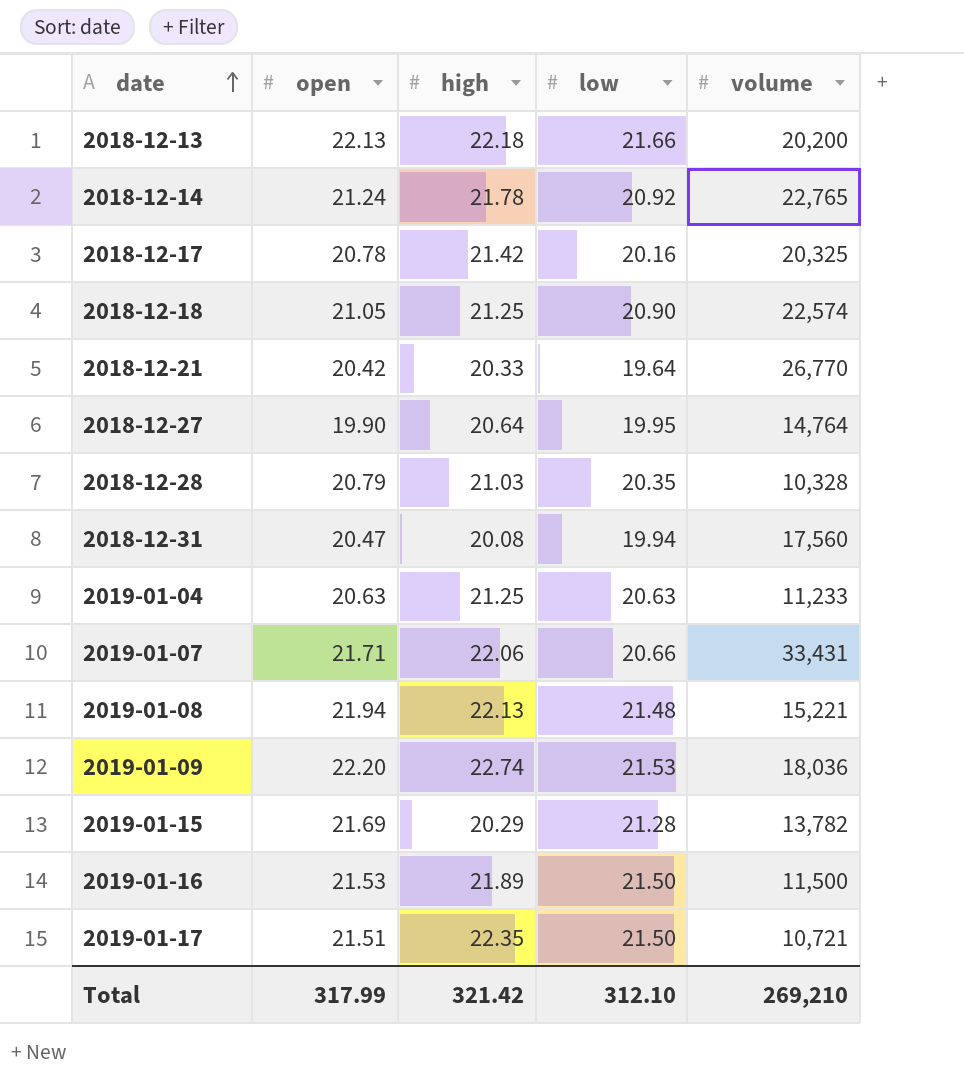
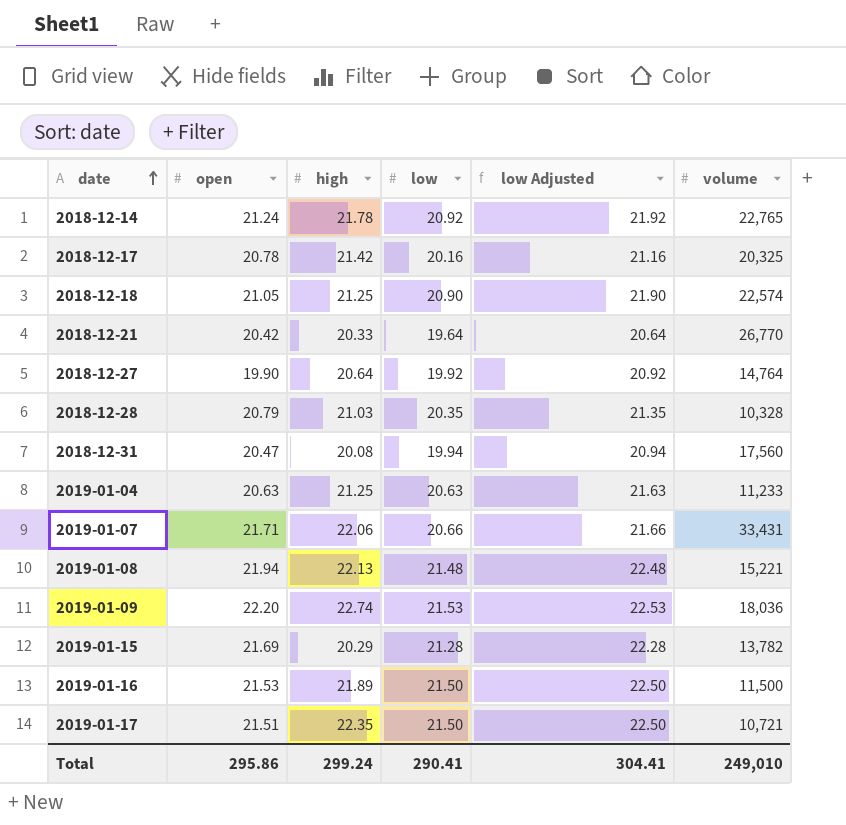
column low Adjusted | formula: none -> [low] + 1
row 2018-12-13: 22.13 | 22.18 | 21.66 | 20,200 -> none
2018-12-27 | low: 19.95 -> 19.92
Total | open: 317.99 -> 295.86
Total | high: 321.42 -> 299.24
Total | low: 312.10 -> 290.41
Total | volume: 269,210 -> 249,010

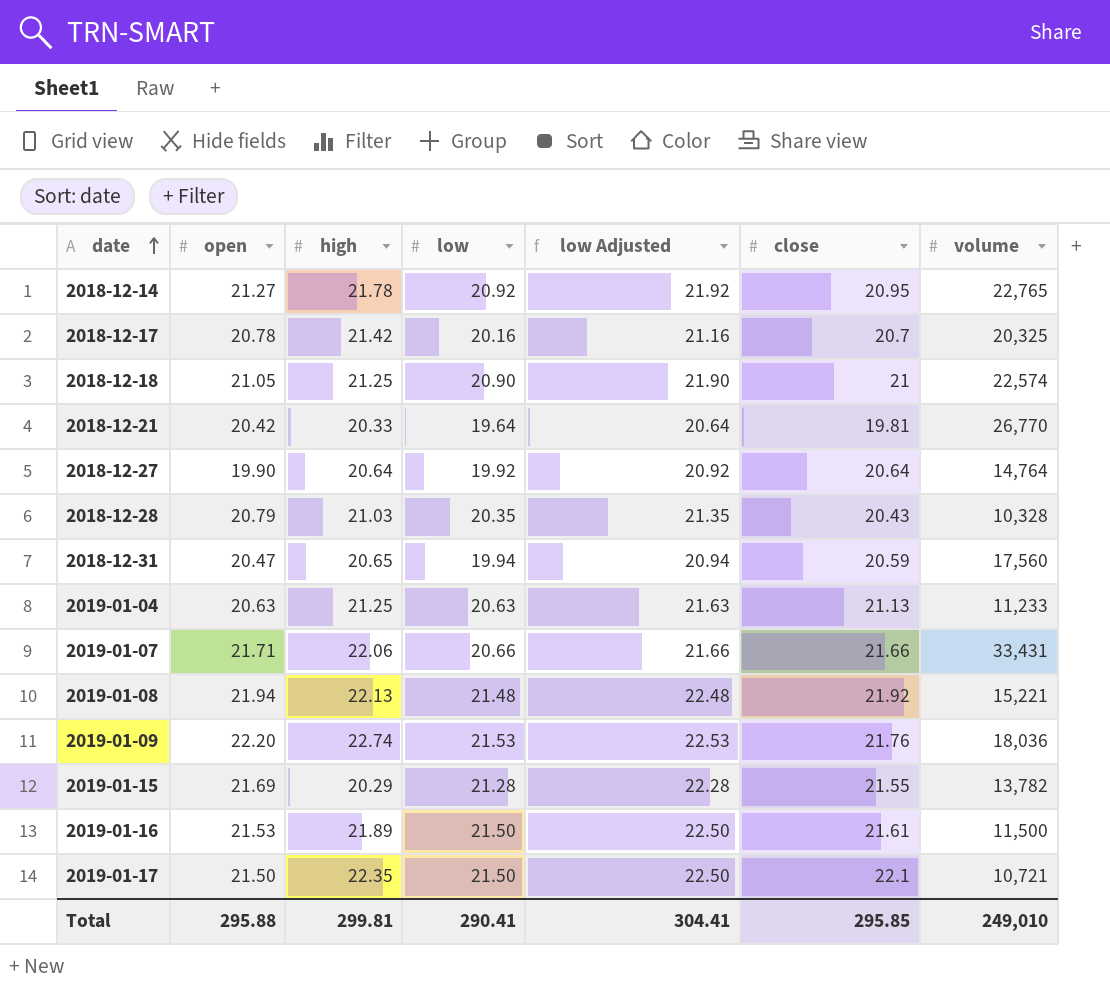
column close | position: none -> 6
2018-12-14 | open: 21.24 -> 21.27
2018-12-31 | high: 20.08 -> 20.65
2019-01-17 | open: 21.51 -> 21.50
Total | open: 295.86 -> 295.88
Total | high: 299.24 -> 299.81

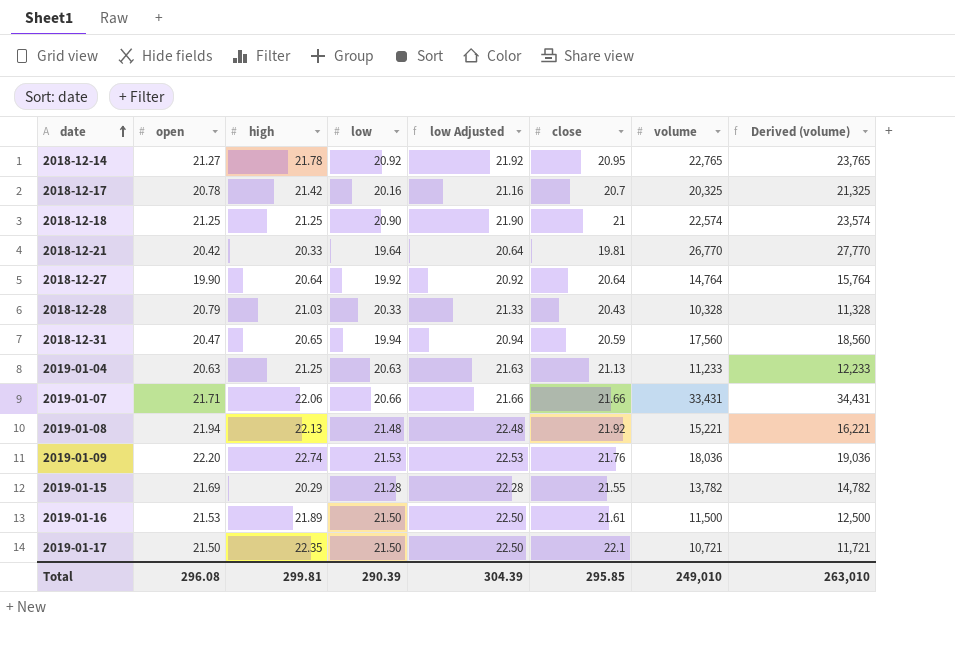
column Derived (volume) | formula: none -> [volume] + 1000
2018-12-18 | open: 21.05 -> 21.25
2018-12-28 | low: 20.35 -> 20.33
2018-12-28 | low Adjusted: 21.35 -> 21.33
Total | open: 295.88 -> 296.08
Total | low: 290.41 -> 290.39
Total | low Adjusted: 304.41 -> 304.39

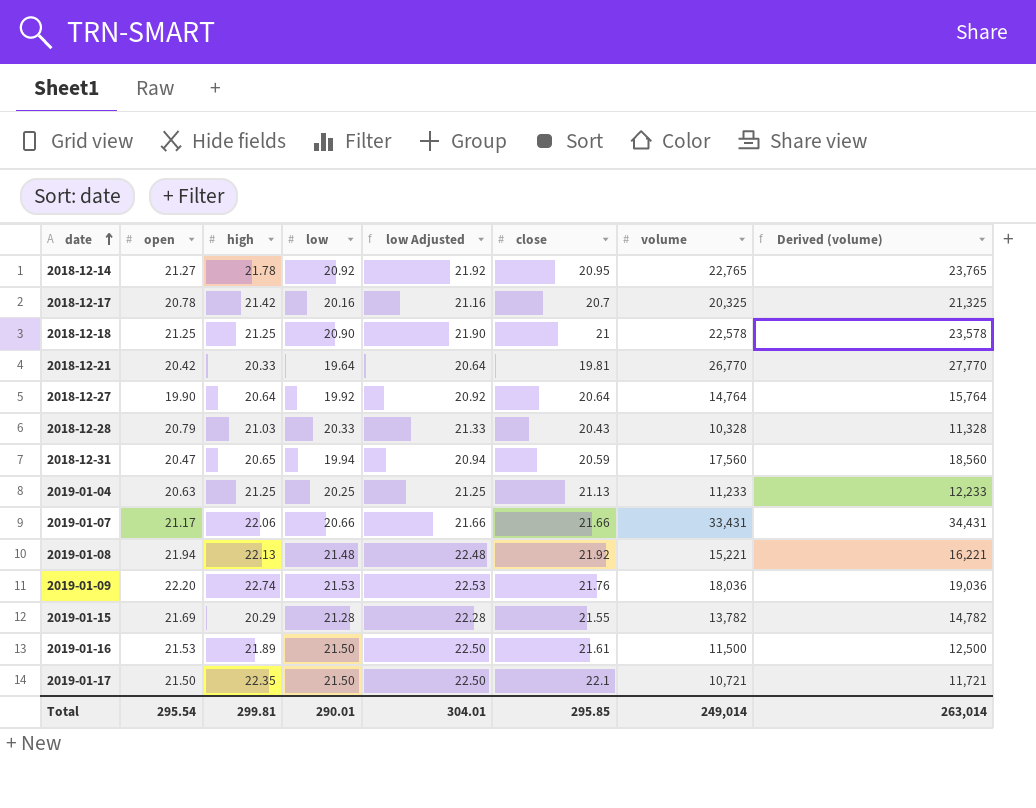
2018-12-18 | volume: 22,574 -> 22,578
2018-12-18 | Derived (volume): 23,574 -> 23,578
2019-01-04 | low: 20.63 -> 20.25
2019-01-04 | low Adjusted: 21.63 -> 21.25
2019-01-07 | open: 21.71 -> 21.17
Total | open: 296.08 -> 295.54
Total | low: 290.39 -> 290.01
Total | low Adjusted: 304.39 -> 304.01
Total | volume: 249,010 -> 249,014
Total | Derived (volume): 263,010 -> 263,014

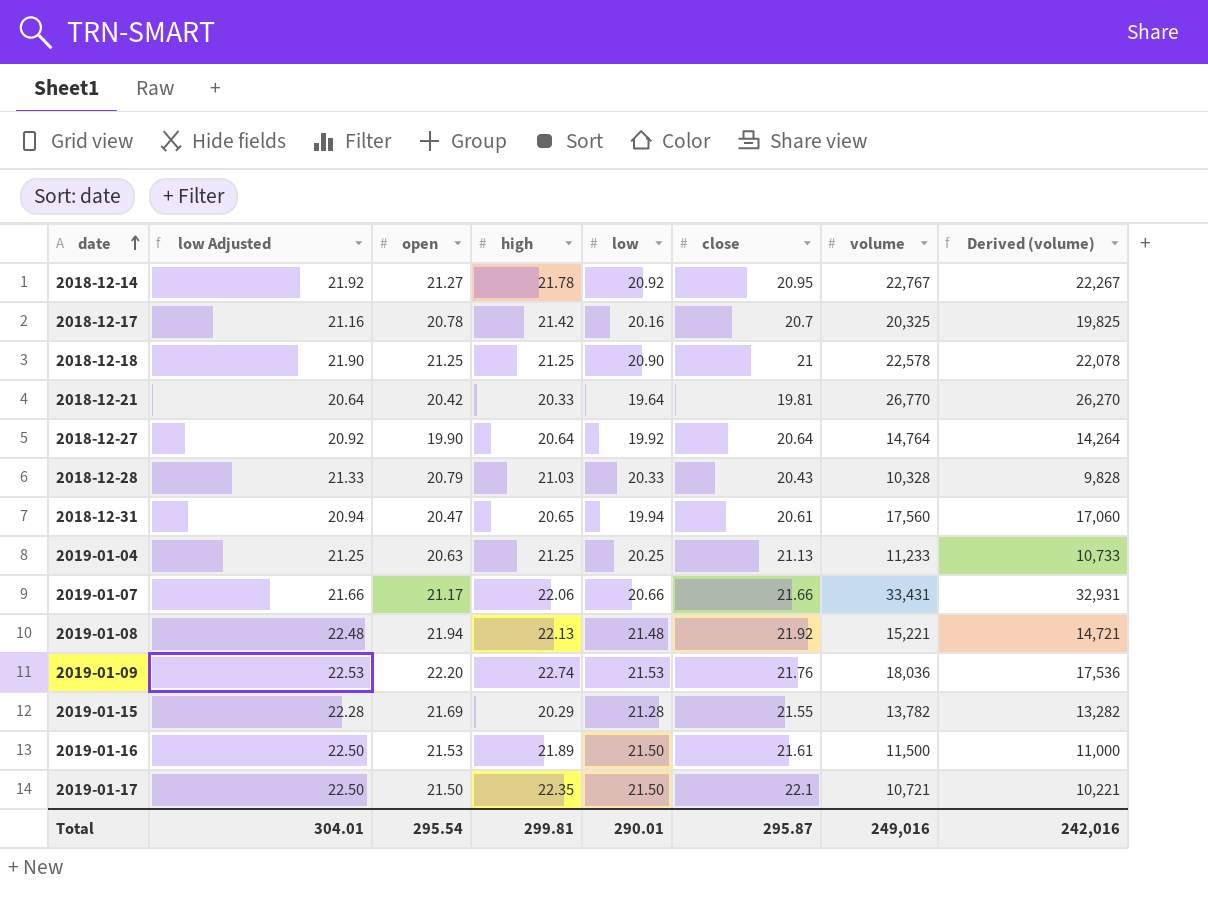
column low Adjusted | position: 5 -> 2
column Derived (volume) | formula: [volume] + 1000 -> [volume] - 500
2018-12-14 | volume: 22,765 -> 22,767
2018-12-31 | close: 20.59 -> 20.61
Total | close: 295.85 -> 295.87
Total | volume: 249,014 -> 249,016
Total | Derived (volume): 263,014 -> 242,016

